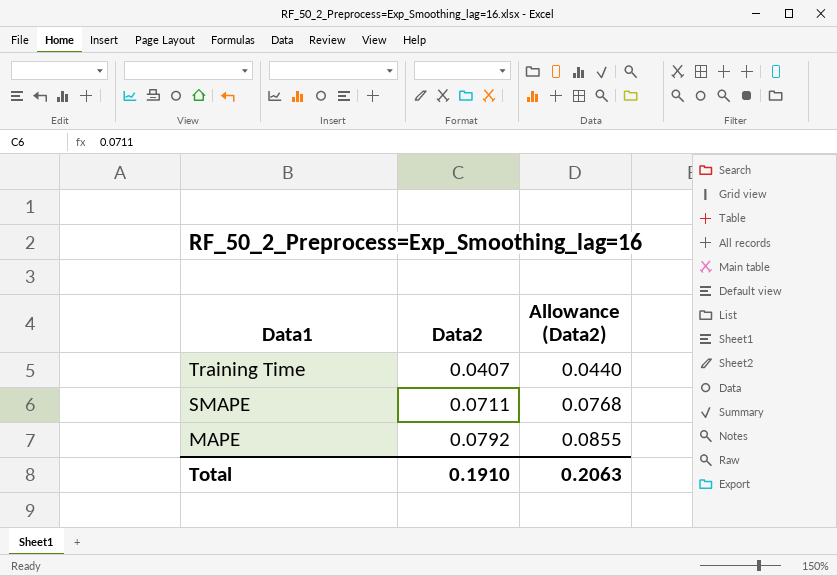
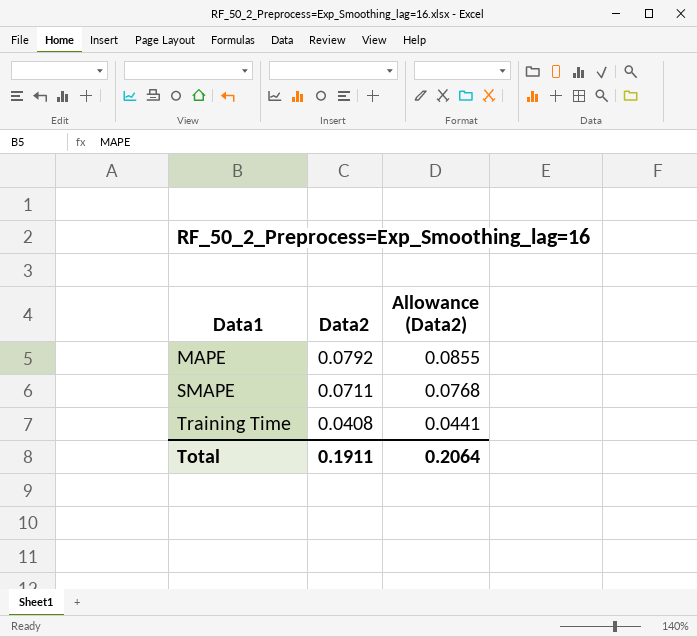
row order: Data1 descending -> Data1 ascending
Training Time | Data2: 0.0407 -> 0.0408
Training Time | Allowance (Data2): 0.0440 -> 0.0441
Total | Data2: 0.1910 -> 0.1911
Total | Allowance (Data2): 0.2063 -> 0.2064

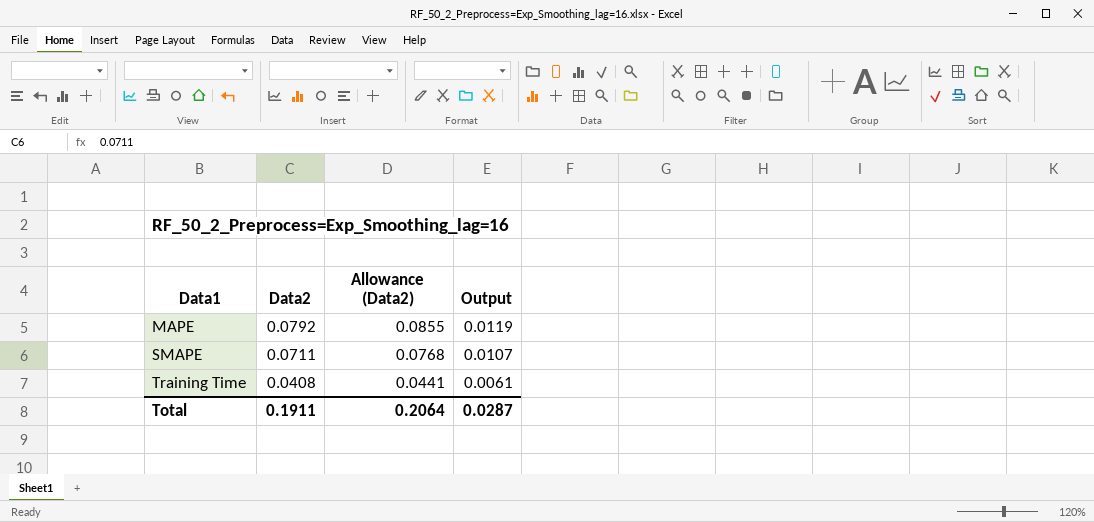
column Output | formula: none -> [Data2] * 0.15

